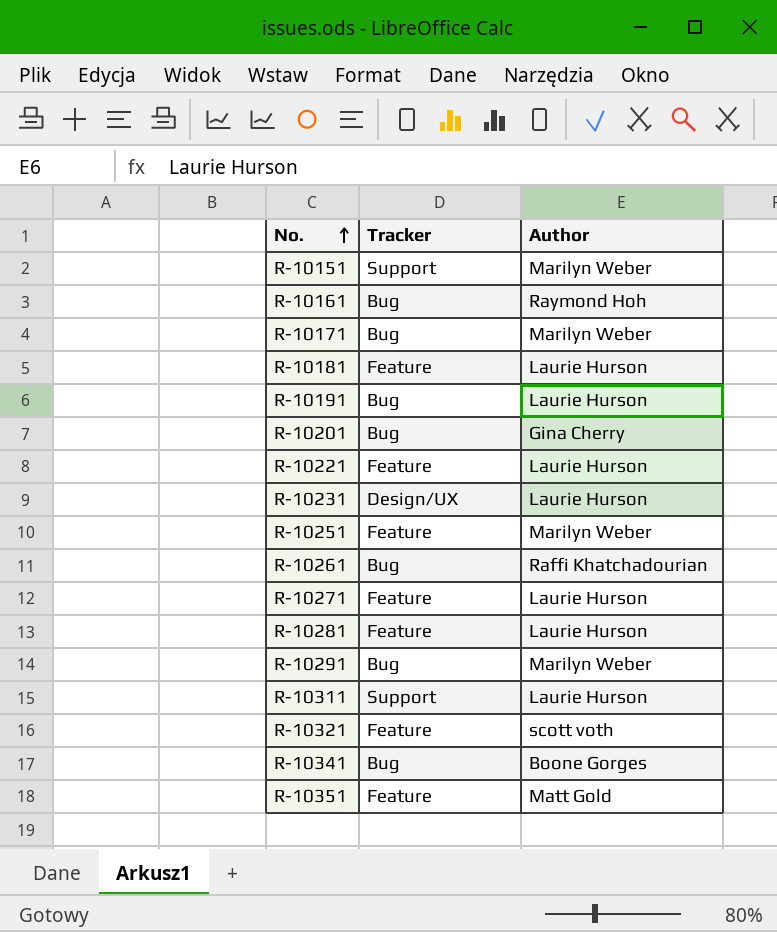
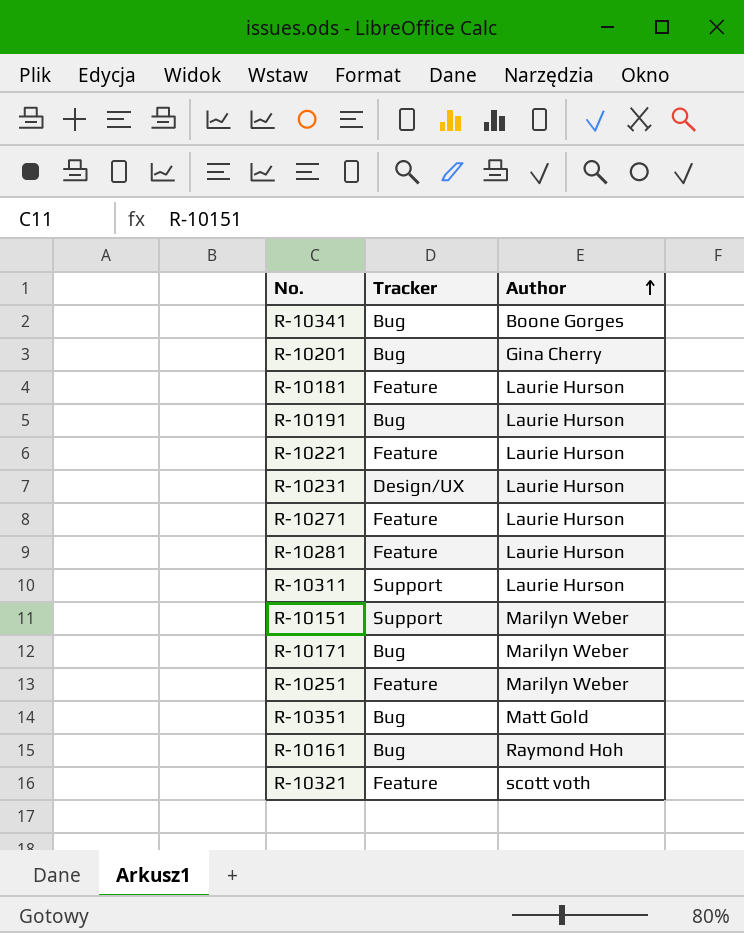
row order: No. ascending -> Author ascending
row R-10261: Bug | Raffi Khatchadourian -> none
row R-10291: Bug | Marilyn Weber -> none
R-10351 | Tracker: Feature -> Bug

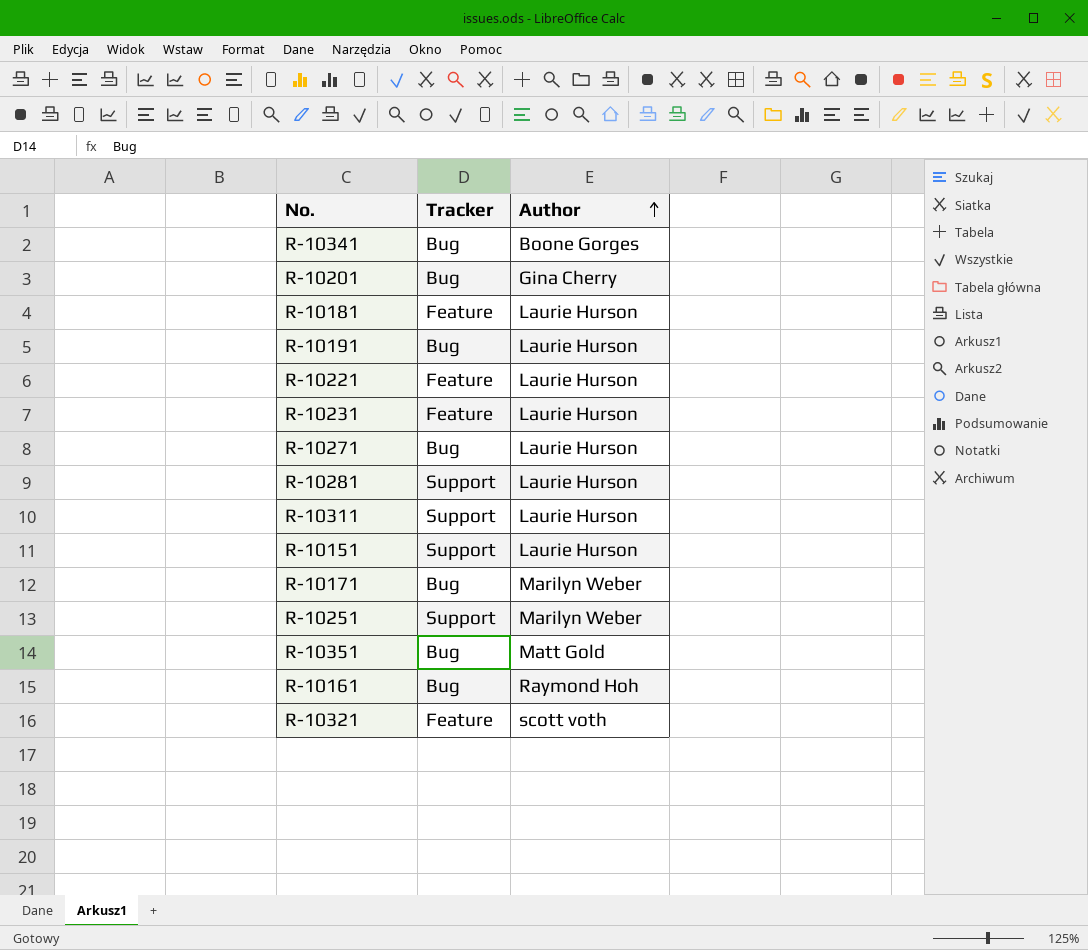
R-10231 | Tracker: Design/UX -> Feature
R-10271 | Tracker: Feature -> Bug
R-10281 | Tracker: Feature -> Support
R-10151 | Author: Marilyn Weber -> Laurie Hurson
R-10251 | Tracker: Feature -> Support

